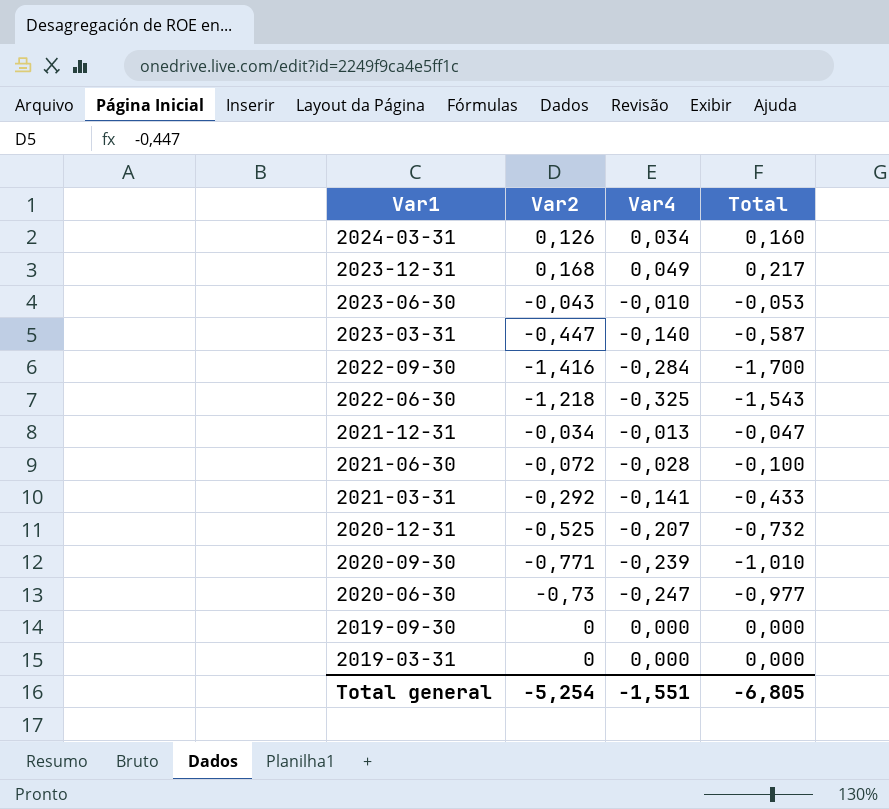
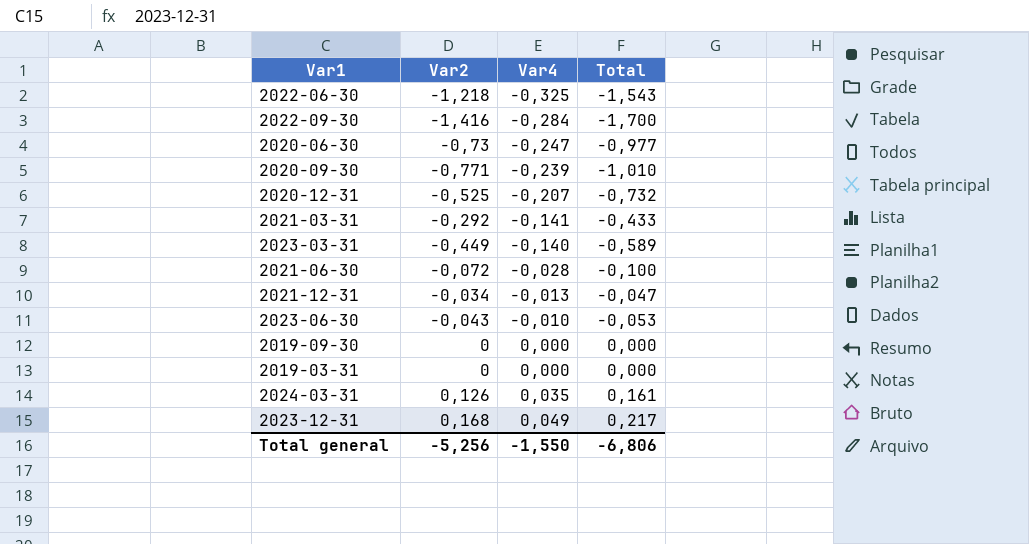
row order: Var1 descending -> Var4 ascending
2023-03-31 | Var2: -0,447 -> -0,449
2023-03-31 | Total: -0,587 -> -0,589
2024-03-31 | Var4: 0,034 -> 0,035
2024-03-31 | Total: 0,160 -> 0,161
Total general | Var2: -5,254 -> -5,256
Total general | Var4: -1,551 -> -1,550
Total general | Total: -6,805 -> -6,806

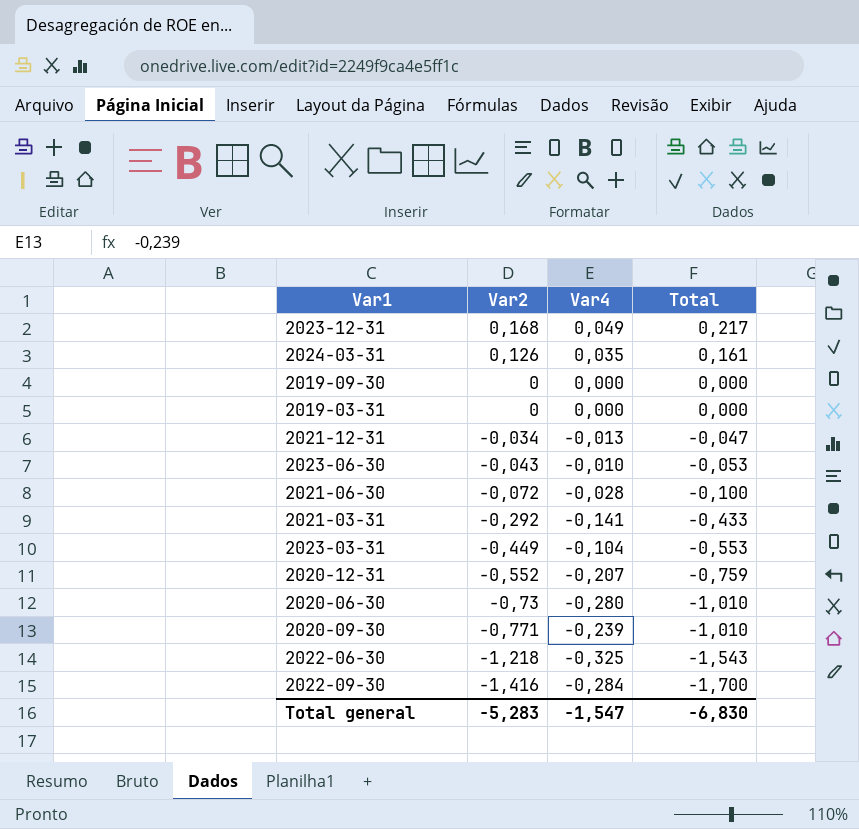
row order: Var4 ascending -> Var2 descending
2023-03-31 | Var4: -0,140 -> -0,104
2023-03-31 | Total: -0,589 -> -0,553
2020-12-31 | Var2: -0,525 -> -0,552
2020-12-31 | Total: -0,732 -> -0,759
2020-06-30 | Var4: -0,247 -> -0,280
2020-06-30 | Total: -0,977 -> -1,010
Total general | Var2: -5,256 -> -5,283
Total general | Var4: -1,550 -> -1,547
Total general | Total: -6,806 -> -6,830

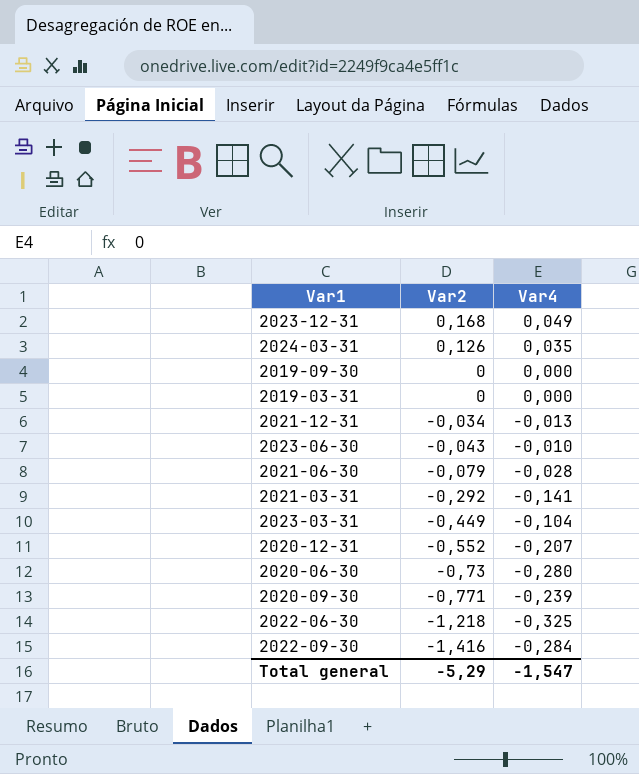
column Total | formula: [Var2] + [Var4] -> none
2021-06-30 | Var2: -0,072 -> -0,079
Total general | Var2: -5,283 -> -5,29

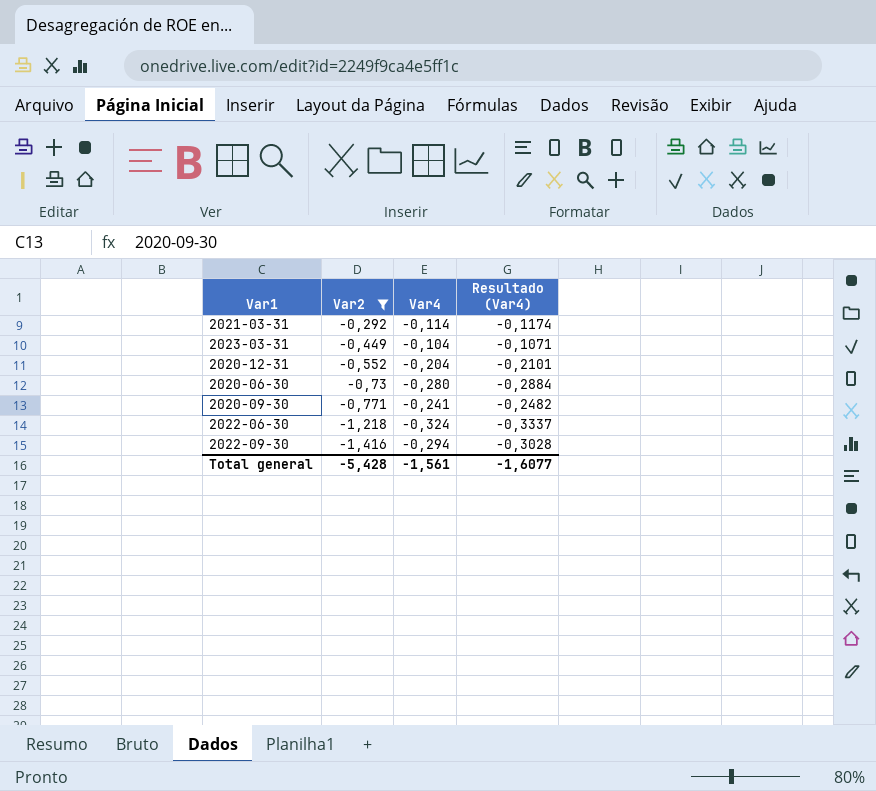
filter: none -> Var2 <= -0,292
column Resultado (Var4) | formula: none -> [Var4] * 1,03
2021-03-31 | Var4: -0,141 -> -0,114
2020-12-31 | Var4: -0,207 -> -0,204
2020-09-30 | Var4: -0,239 -> -0,241
2022-06-30 | Var4: -0,325 -> -0,324
2022-09-30 | Var4: -0,284 -> -0,294
Total general | Var2: -5,29 -> -5,428
Total general | Var4: -1,547 -> -1,561

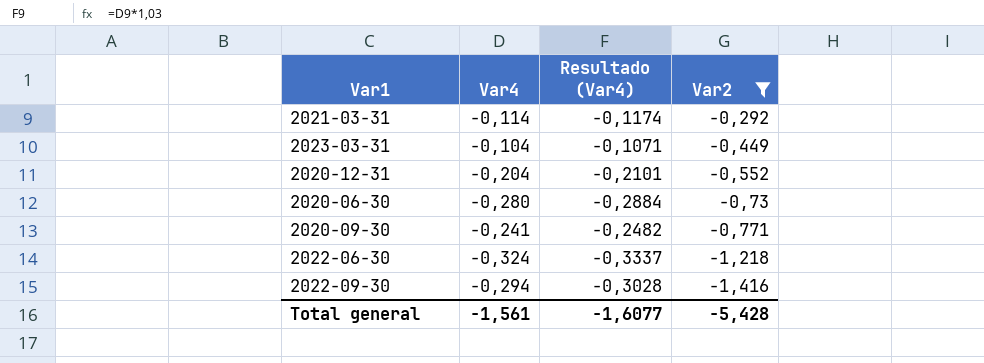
column Var2 | position: 2 -> 4

